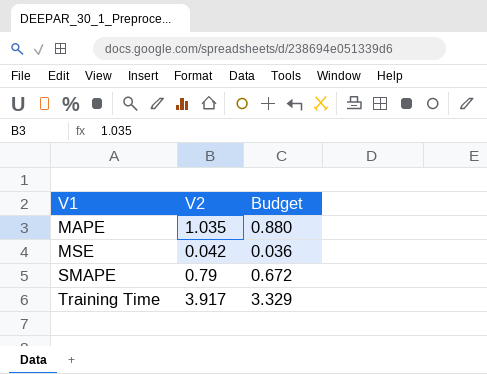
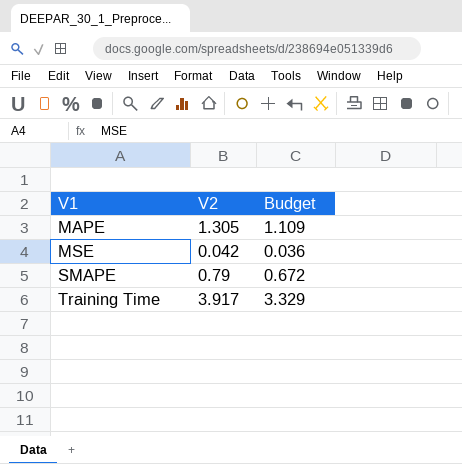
MAPE | V2: 1.035 -> 1.305
MAPE | Budget: 0.880 -> 1.109

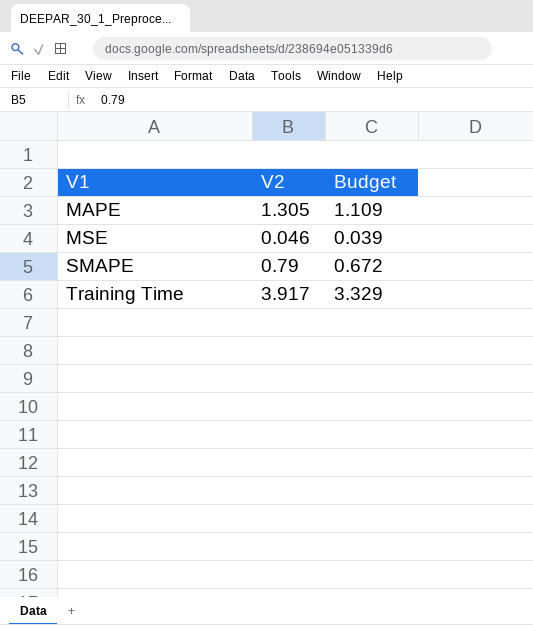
MSE | V2: 0.042 -> 0.046
MSE | Budget: 0.036 -> 0.039

